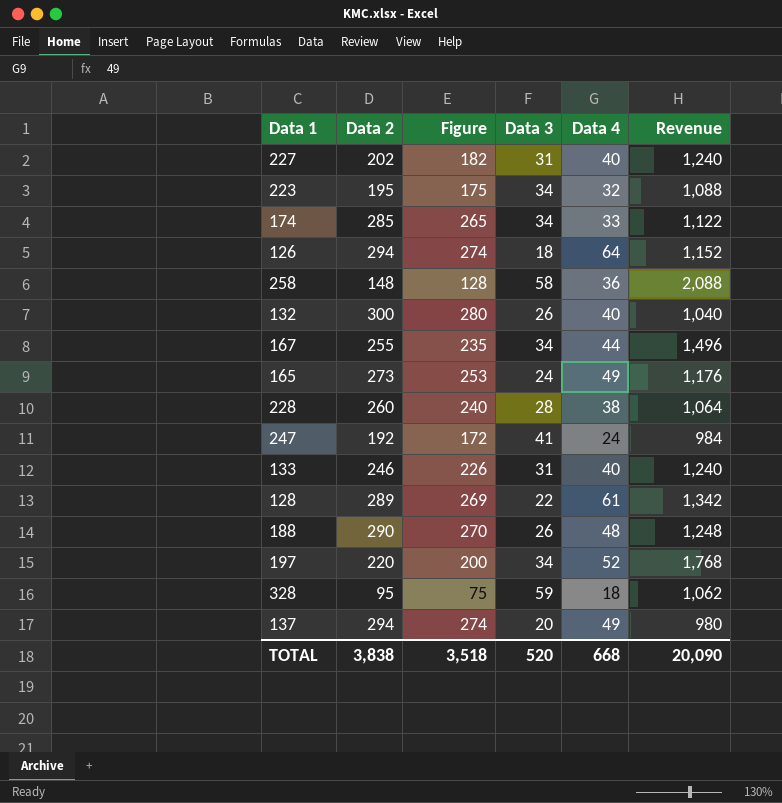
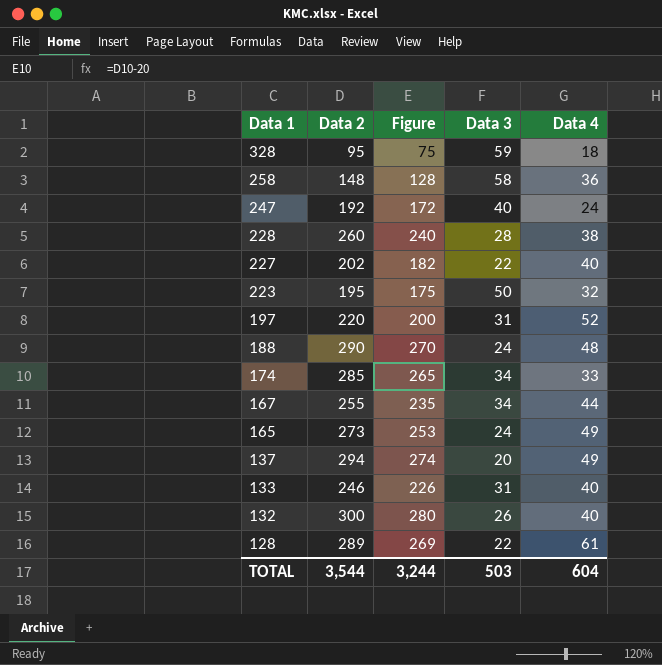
row order: none -> Data 1 descending
column Revenue | formula: [Data 3] * [Data 4] -> none
row 126: 294 | 274 | 18 | 64 | 1,152 -> none
247 | Data 3: 41 -> 40
227 | Data 3: 31 -> 22
223 | Data 3: 34 -> 50
197 | Data 3: 34 -> 31
188 | Data 3: 26 -> 24
TOTAL | Data 2: 3,838 -> 3,544
TOTAL | Figure: 3,518 -> 3,244
TOTAL | Data 3: 520 -> 503
TOTAL | Data 4: 668 -> 604

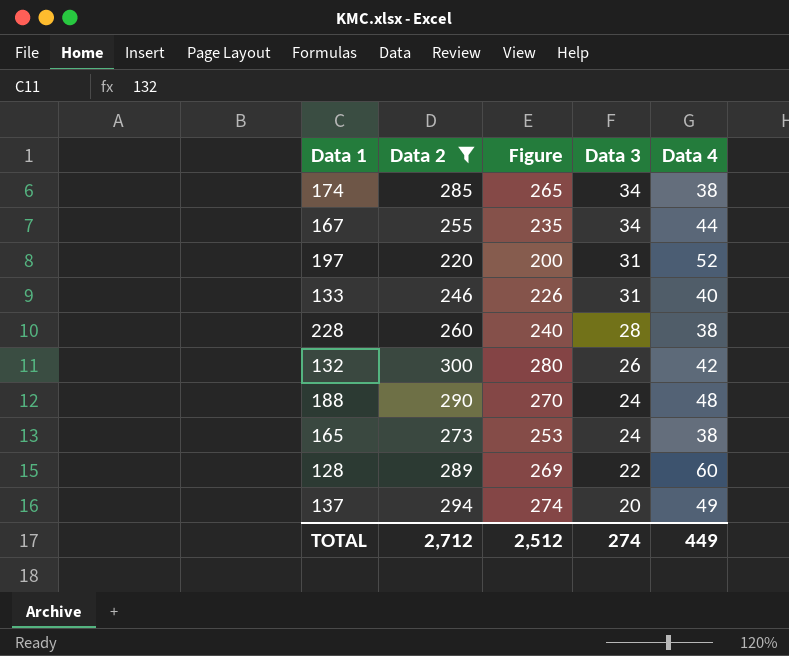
filter: none -> Data 2 >= 220
row order: Data 1 descending -> Data 3 descending
174 | Data 4: 33 -> 38
132 | Data 4: 40 -> 42
165 | Data 4: 49 -> 38
128 | Data 4: 61 -> 60
TOTAL | Data 2: 3,544 -> 2,712
TOTAL | Figure: 3,244 -> 2,512
TOTAL | Data 3: 503 -> 274
TOTAL | Data 4: 604 -> 449

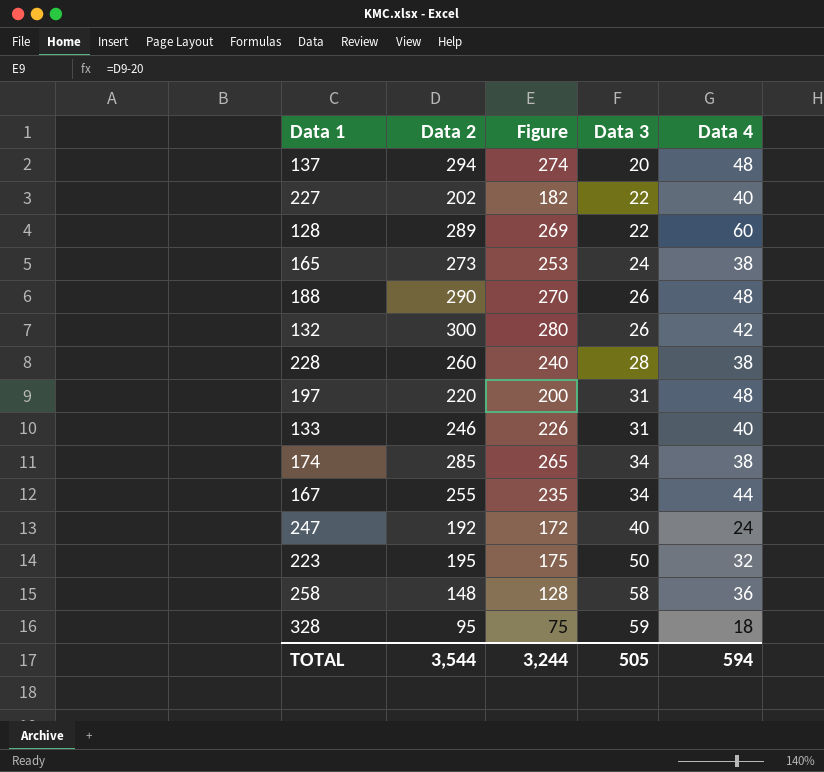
filter: Data 2 >= 220 -> none
row order: Data 3 descending -> Data 3 ascending
137 | Data 4: 49 -> 48
188 | Data 3: 24 -> 26
197 | Data 4: 52 -> 48
TOTAL | Data 2: 2,712 -> 3,544
TOTAL | Figure: 2,512 -> 3,244
TOTAL | Data 3: 274 -> 505
TOTAL | Data 4: 449 -> 594

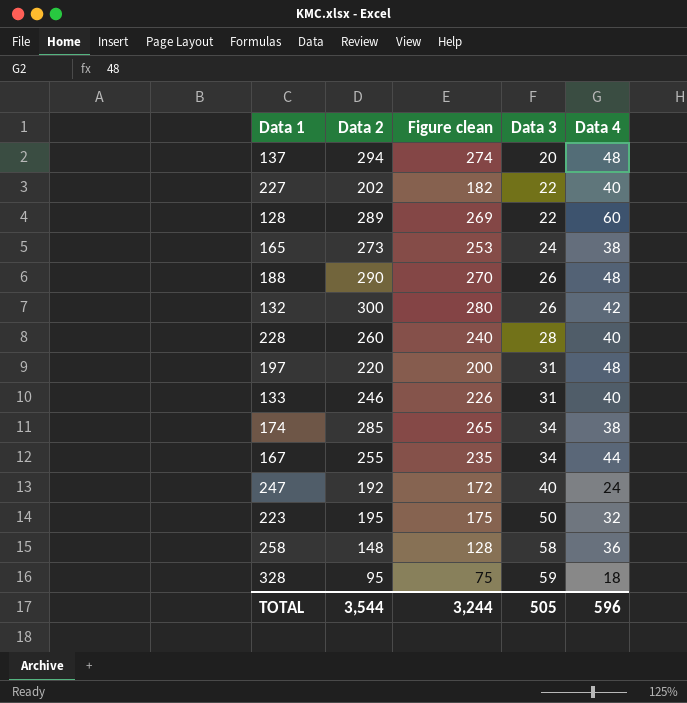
column name: Figure -> Figure clean
228 | Data 4: 38 -> 40
TOTAL | Data 4: 594 -> 596

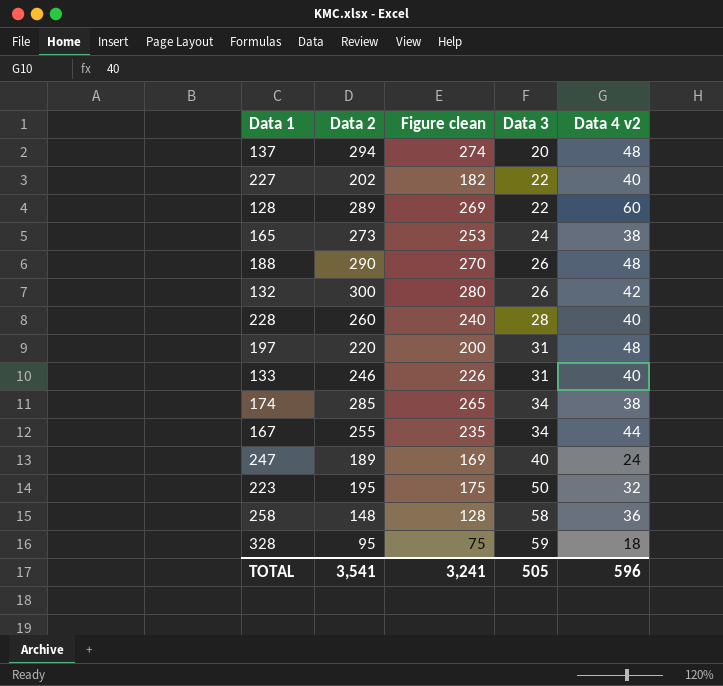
column name: Data 4 -> Data 4 v2
247 | Data 2: 192 -> 189
247 | Figure clean: 172 -> 169
TOTAL | Data 2: 3,544 -> 3,541
TOTAL | Figure clean: 3,244 -> 3,241

